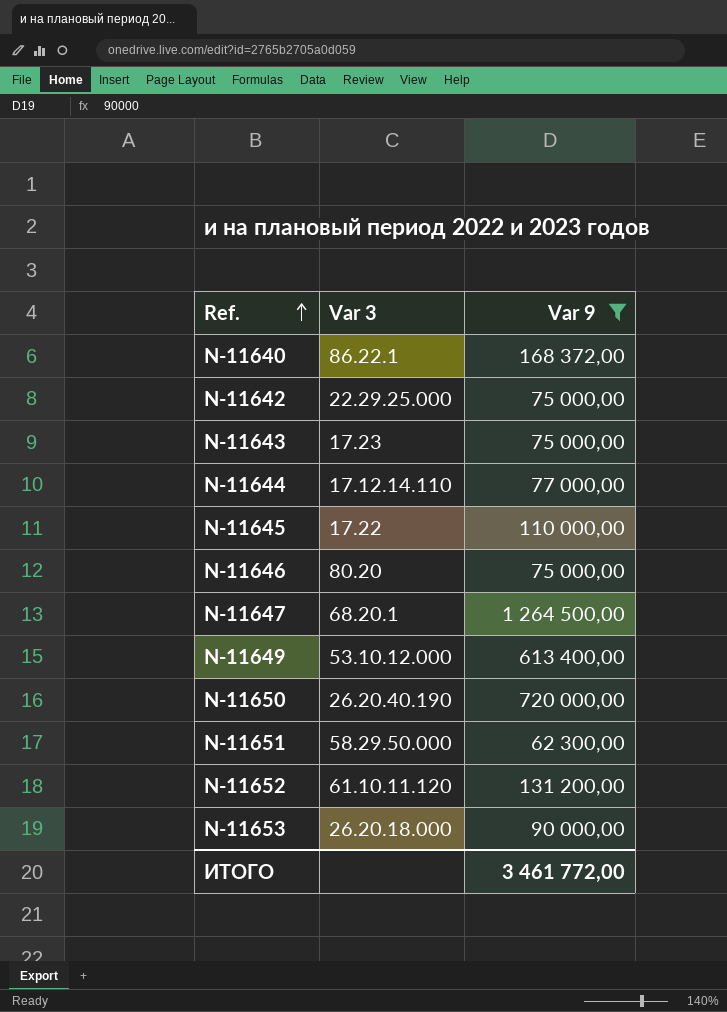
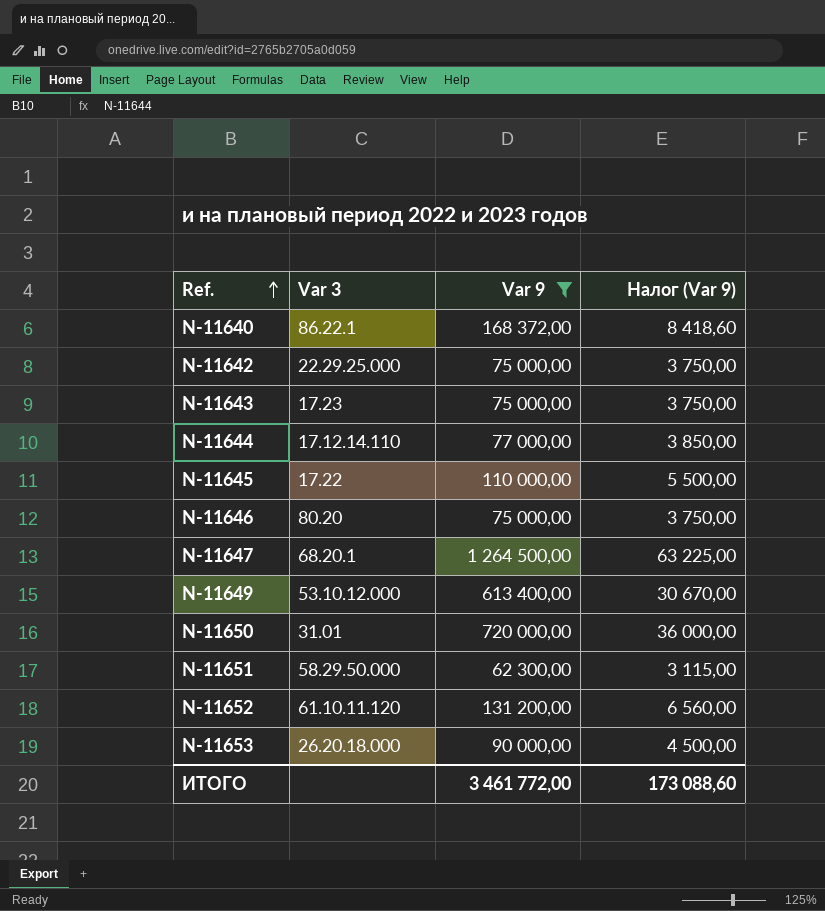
column Налог (Var 9) | formula: none -> [Var 9] * 0,05
N-11650 | Var 3: 26.20.40.190 -> 31.01

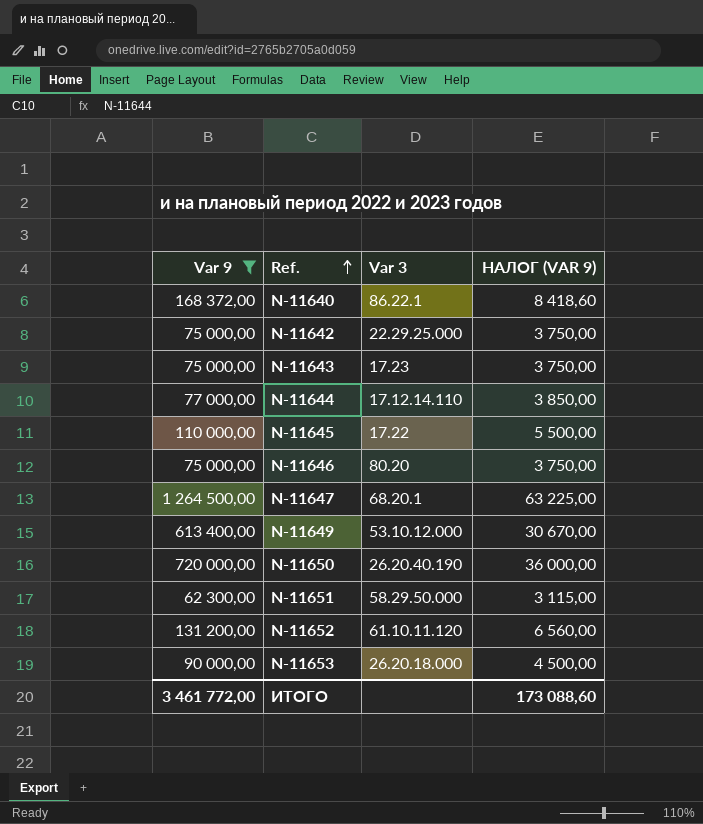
column Var 9 | position: 3 -> 1
column name: Налог (Var 9) -> НАЛОГ (VAR 9)
N-11650 | Var 3: 31.01 -> 26.20.40.190

